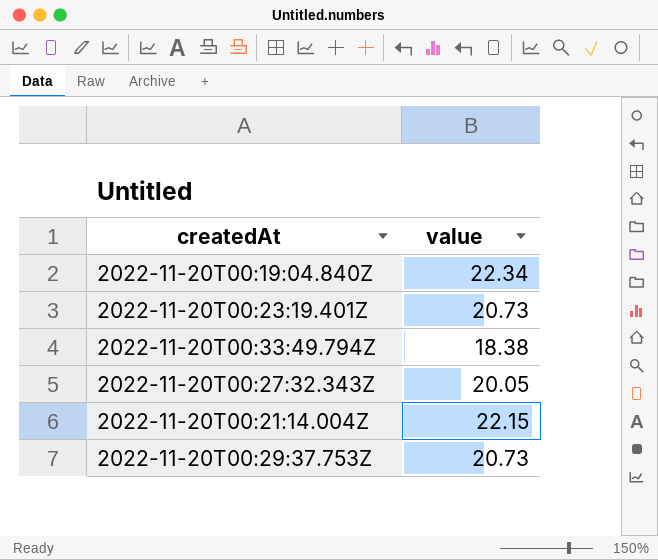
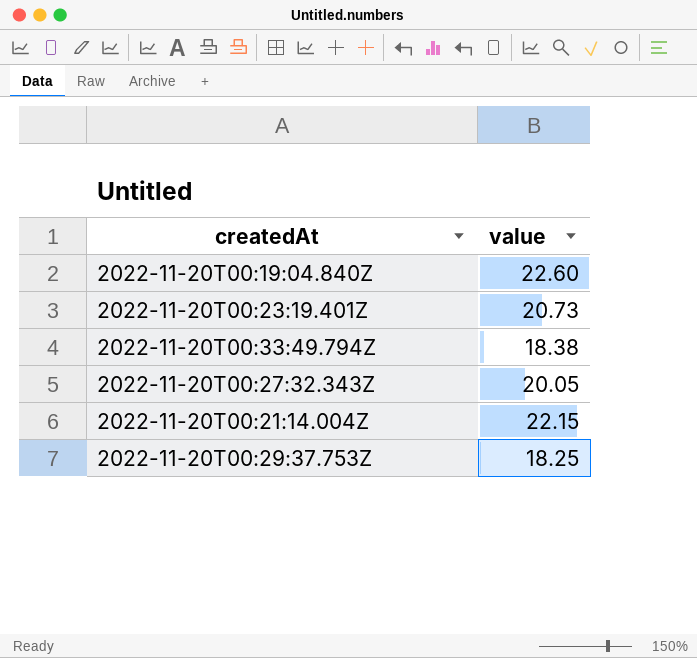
2022-11-20T00:19:04.840Z | value: 22.34 -> 22.60
2022-11-20T00:29:37.753Z | value: 20.73 -> 18.25

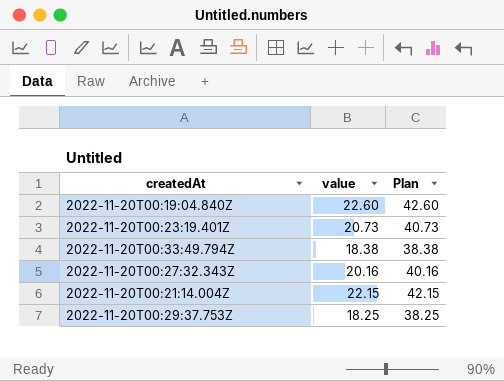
column Plan | formula: none -> [value] + 20
2022-11-20T00:27:32.343Z | value: 20.05 -> 20.16

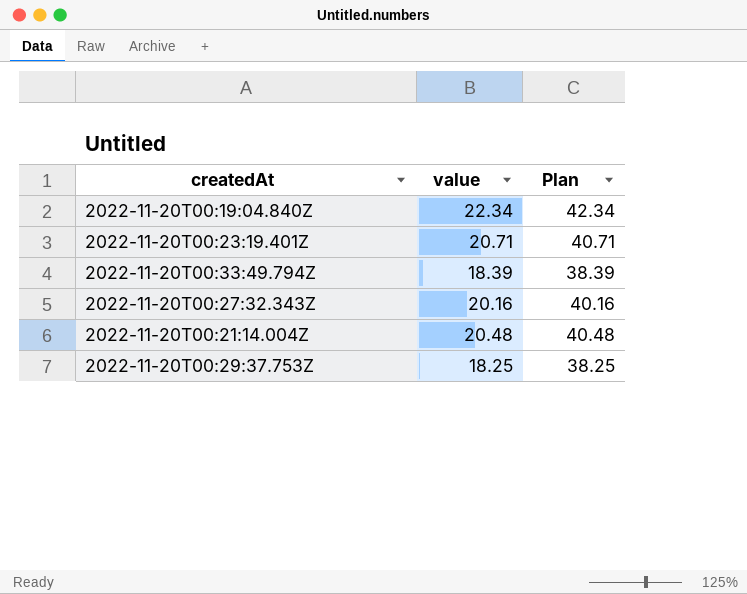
2022-11-20T00:19:04.840Z | value: 22.60 -> 22.34
2022-11-20T00:19:04.840Z | Plan: 42.60 -> 42.34
2022-11-20T00:23:19.401Z | value: 20.73 -> 20.71
2022-11-20T00:23:19.401Z | Plan: 40.73 -> 40.71
2022-11-20T00:33:49.794Z | value: 18.38 -> 18.39
2022-11-20T00:33:49.794Z | Plan: 38.38 -> 38.39
2022-11-20T00:21:14.004Z | value: 22.15 -> 20.48
2022-11-20T00:21:14.004Z | Plan: 42.15 -> 40.48

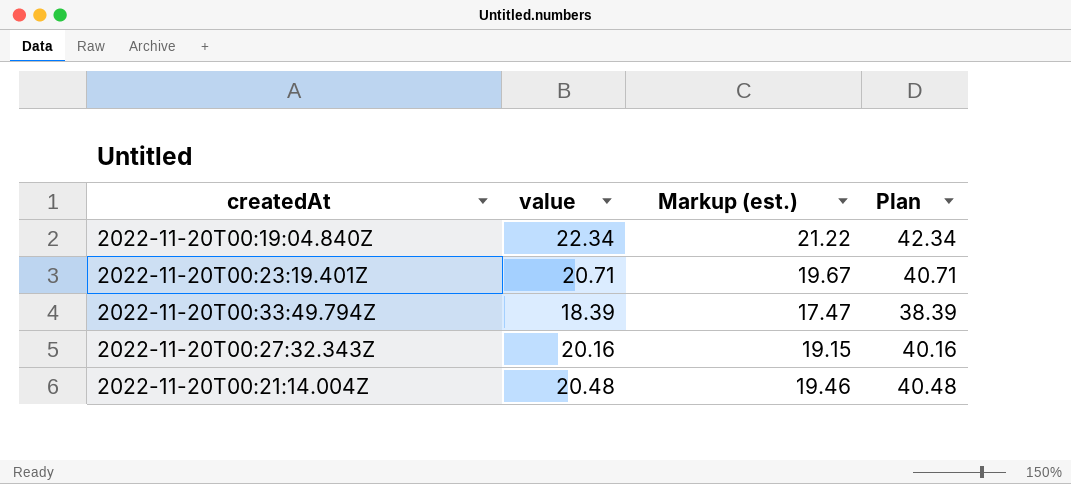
column Markup (est.) | formula: none -> [value] * 0.95
row 2022-11-20T00:29:37.753Z: 18.25 | 38.25 -> none

